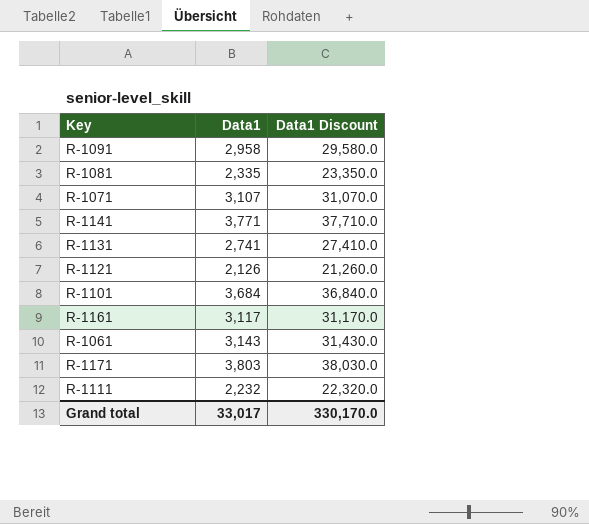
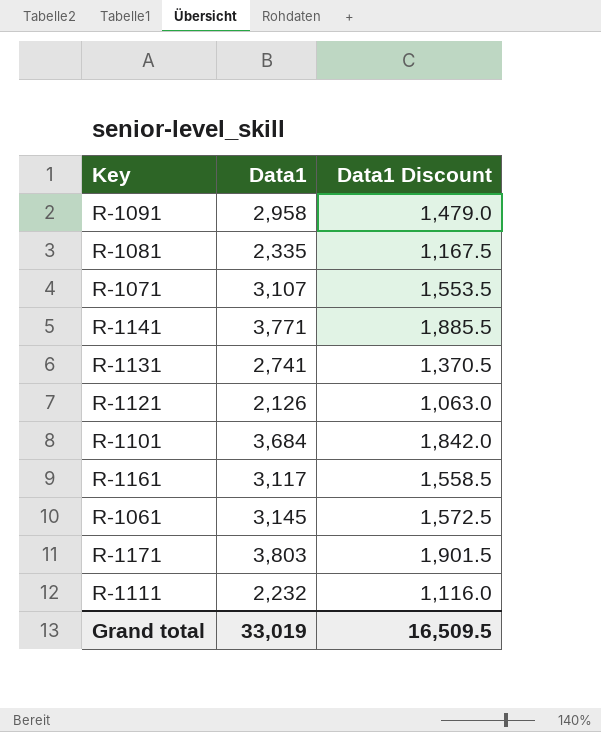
column Data1 Discount | formula: [Data1] * 10 -> [Data1] * 0.5
R-1061 | Data1: 3,143 -> 3,145
Grand total | Data1: 33,017 -> 33,019
Grand total | Data1 Discount: 330,170.0 -> 16,509.5

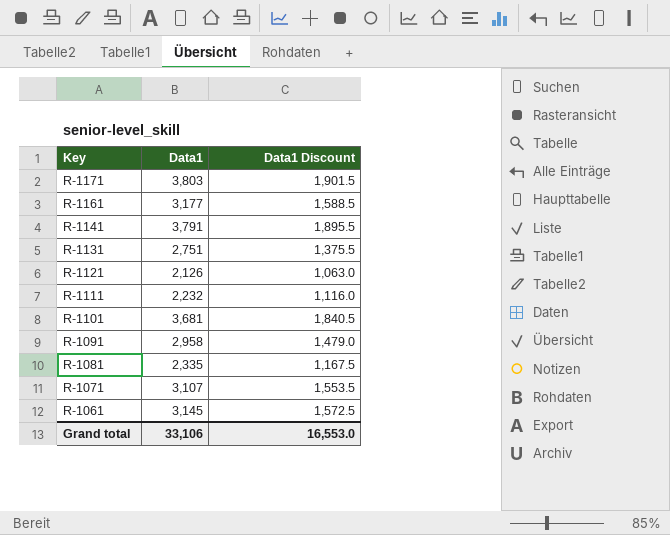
row order: none -> Key descending
R-1161 | Data1: 3,117 -> 3,177
R-1161 | Data1 Discount: 1,558.5 -> 1,588.5
R-1141 | Data1: 3,771 -> 3,791
R-1141 | Data1 Discount: 1,885.5 -> 1,895.5
R-1131 | Data1: 2,741 -> 2,751
R-1131 | Data1 Discount: 1,370.5 -> 1,375.5
R-1101 | Data1: 3,684 -> 3,681
R-1101 | Data1 Discount: 1,842.0 -> 1,840.5
Grand total | Data1: 33,019 -> 33,106
Grand total | Data1 Discount: 16,509.5 -> 16,553.0

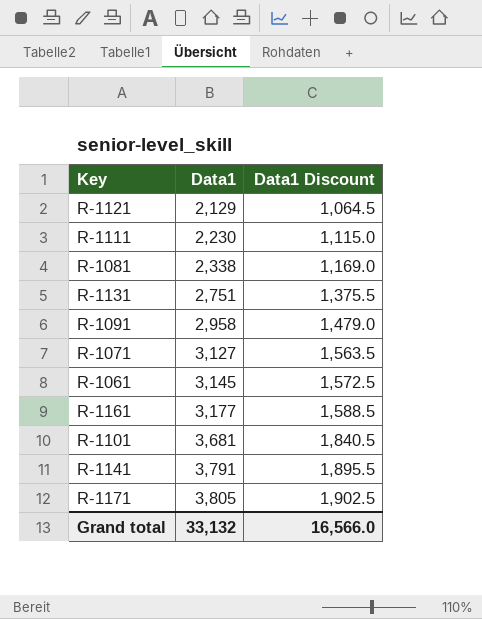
row order: Key descending -> Data1 ascending
R-1121 | Data1: 2,126 -> 2,129
R-1121 | Data1 Discount: 1,063.0 -> 1,064.5
R-1111 | Data1: 2,232 -> 2,230
R-1111 | Data1 Discount: 1,116.0 -> 1,115.0
R-1081 | Data1: 2,335 -> 2,338
R-1081 | Data1 Discount: 1,167.5 -> 1,169.0
R-1071 | Data1: 3,107 -> 3,127
R-1071 | Data1 Discount: 1,553.5 -> 1,563.5
R-1171 | Data1: 3,803 -> 3,805
R-1171 | Data1 Discount: 1,901.5 -> 1,902.5
Grand total | Data1: 33,106 -> 33,132
Grand total | Data1 Discount: 16,553.0 -> 16,566.0

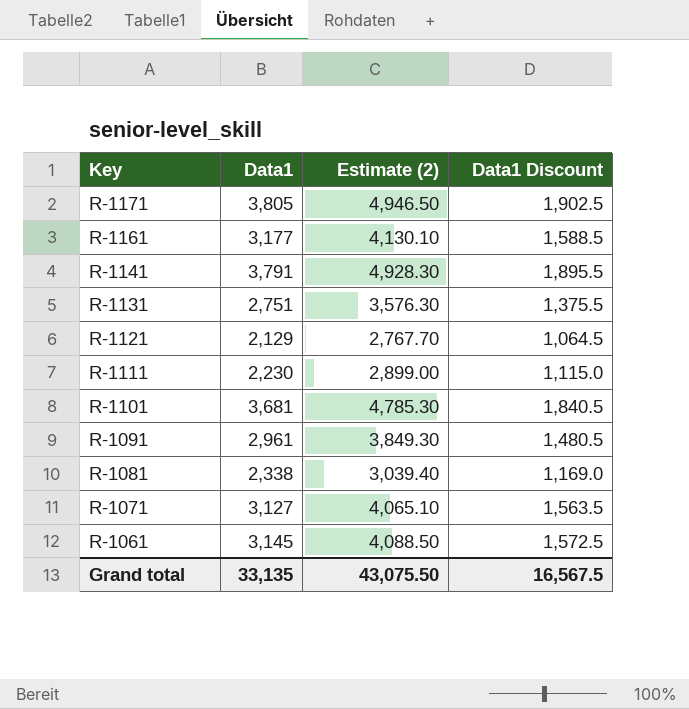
row order: Data1 ascending -> Key descending
column Estimate (2) | formula: none -> [Data1] * 1.3
R-1091 | Data1: 2,958 -> 2,961
R-1091 | Data1 Discount: 1,479.0 -> 1,480.5
Grand total | Data1: 33,132 -> 33,135
Grand total | Data1 Discount: 16,566.0 -> 16,567.5

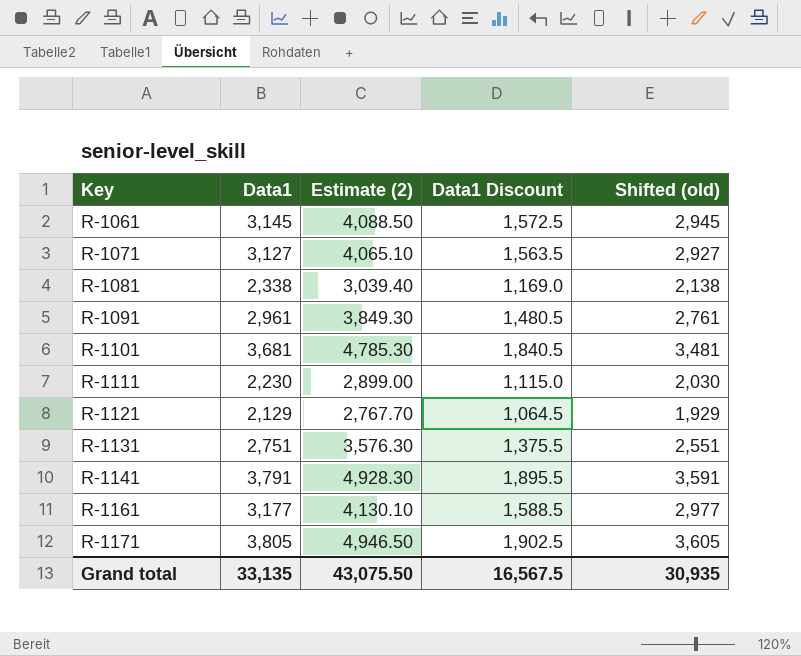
row order: Key descending -> Key ascending
column Shifted (old) | formula: none -> [Data1] - 200

